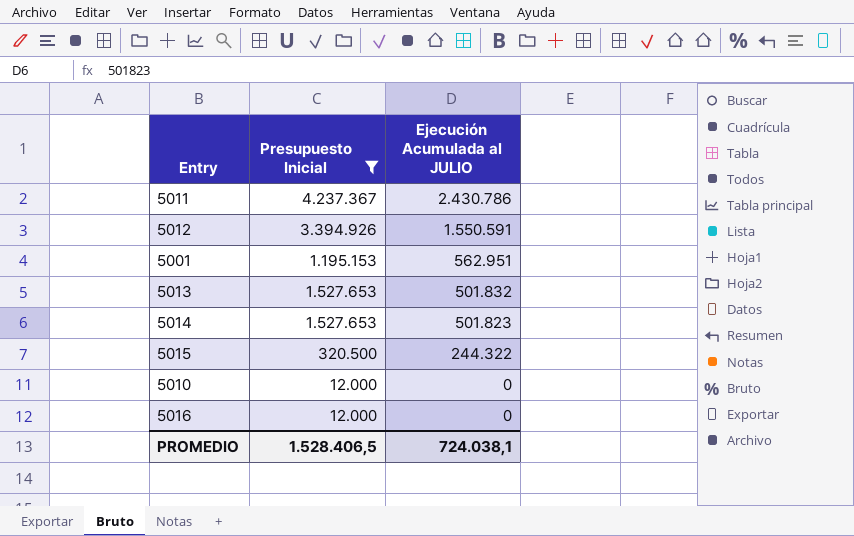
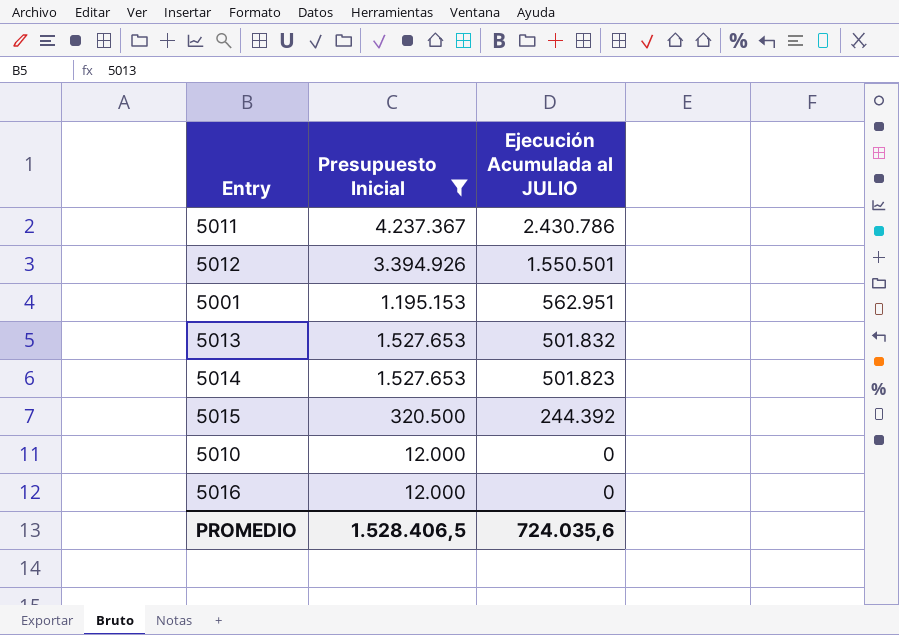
5012 | Ejecución Acumulada al JULIO: 1.550.591 -> 1.550.501
5015 | Ejecución Acumulada al JULIO: 244.322 -> 244.392
PROMEDIO | Ejecución Acumulada al JULIO: 724.038,1 -> 724.035,6

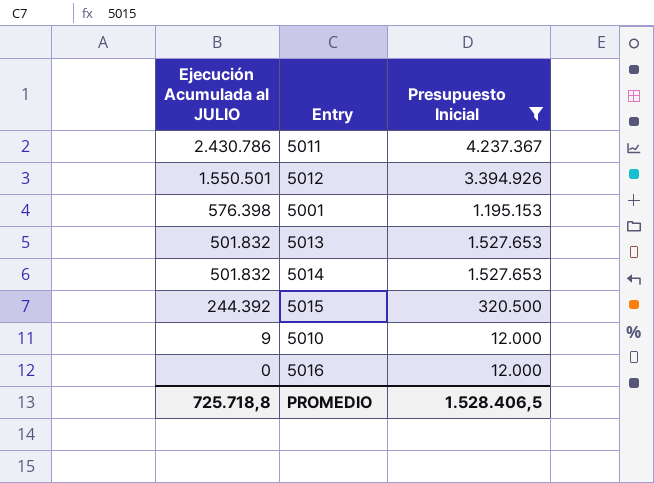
column Ejecución Acumulada al JULIO | position: 3 -> 1
5001 | Ejecución Acumulada al JULIO: 562.951 -> 576.398
5014 | Ejecución Acumulada al JULIO: 501.823 -> 501.832
5010 | Ejecución Acumulada al JULIO: 0 -> 9
PROMEDIO | Ejecución Acumulada al JULIO: 724.035,6 -> 725.718,8

